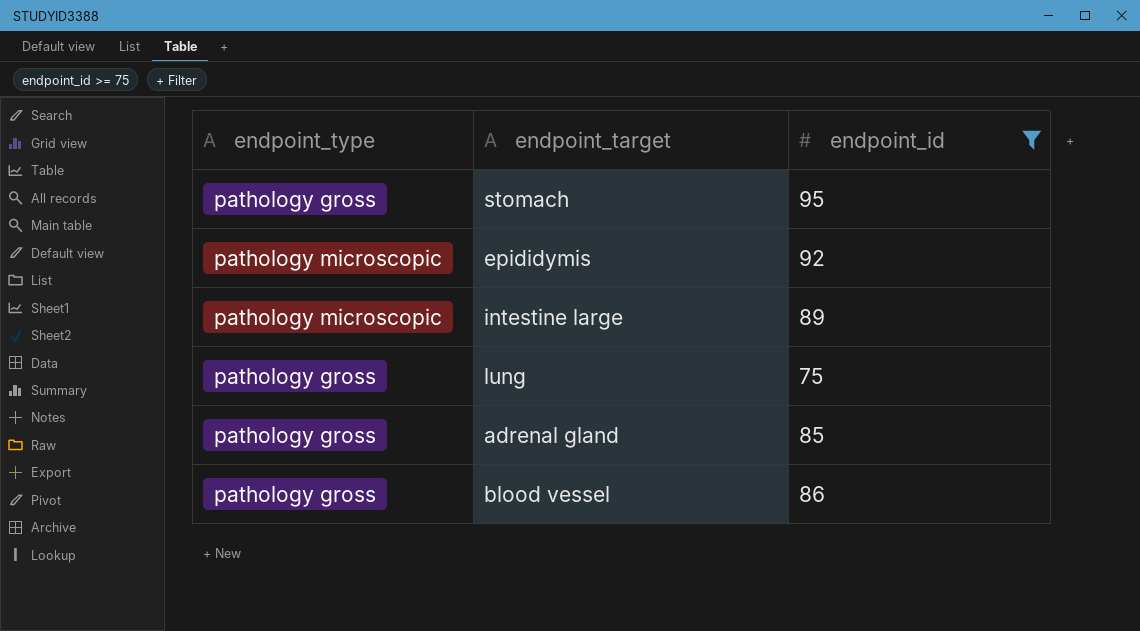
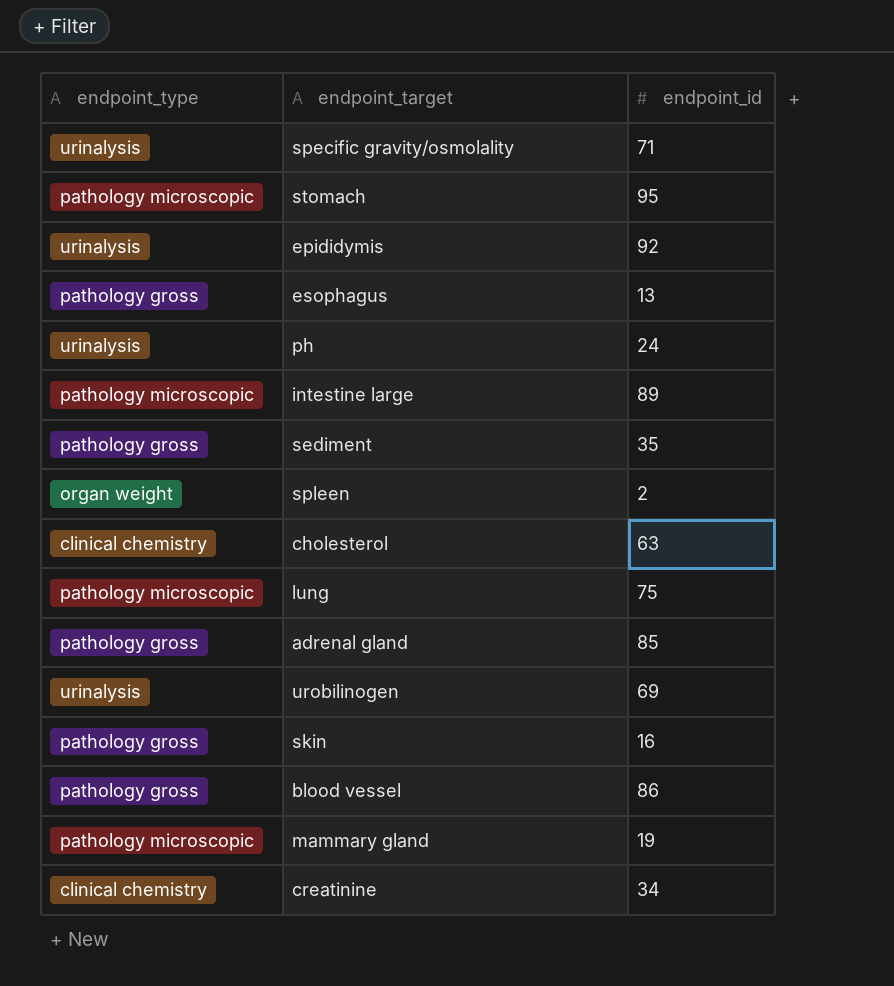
filter: endpoint_id >= 75 -> none
stomach | endpoint_type: pathology gross -> pathology microscopic
epididymis | endpoint_type: pathology microscopic -> urinalysis
lung | endpoint_type: pathology gross -> pathology microscopic

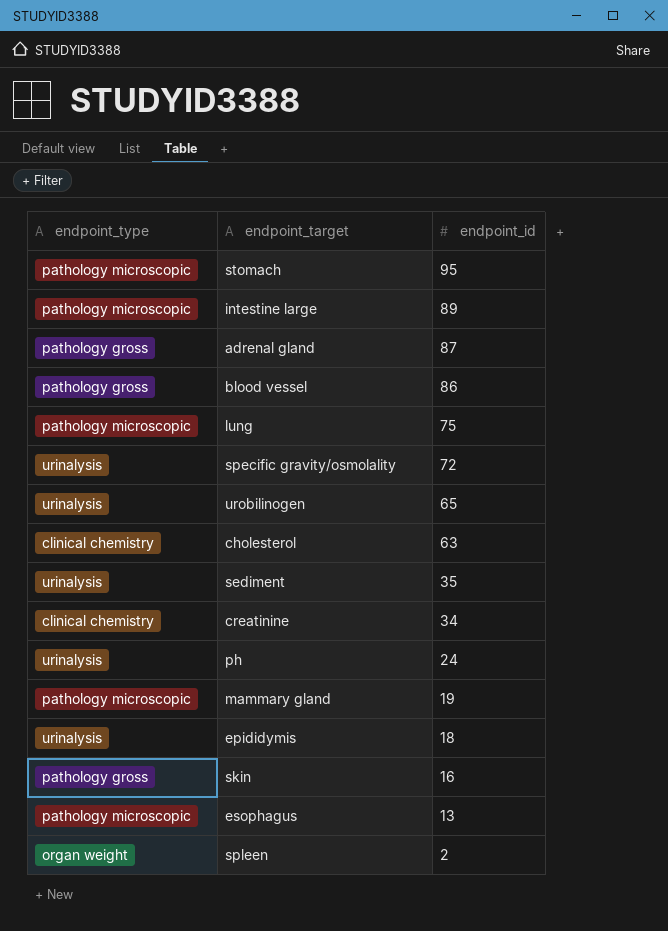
row order: none -> endpoint_id descending
adrenal gland | endpoint_id: 85 -> 87
specific gravity/osmolality | endpoint_id: 71 -> 72
urobilinogen | endpoint_id: 69 -> 65
sediment | endpoint_type: pathology gross -> urinalysis
epididymis | endpoint_id: 92 -> 18
esophagus | endpoint_type: pathology gross -> pathology microscopic

